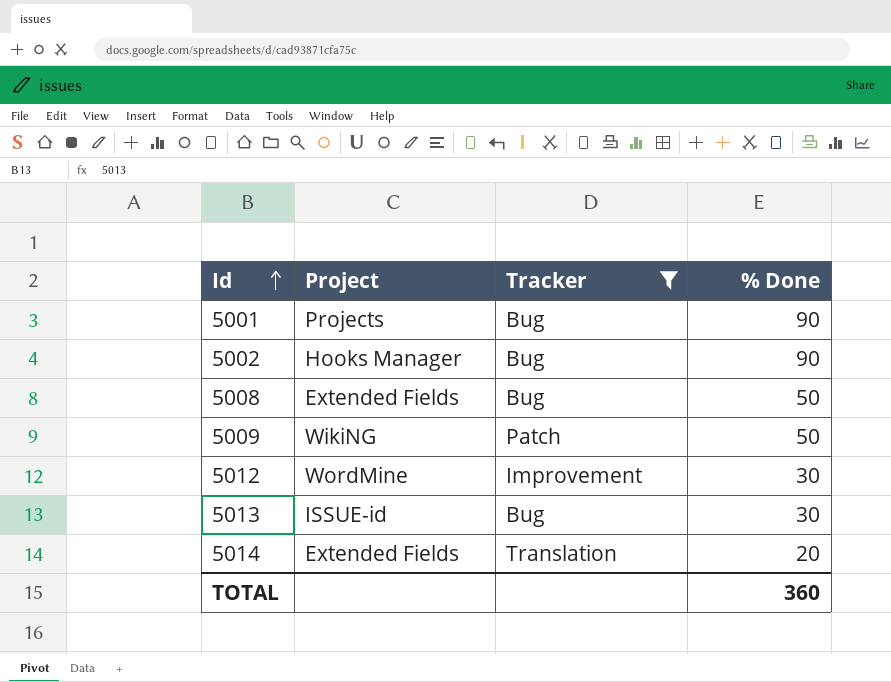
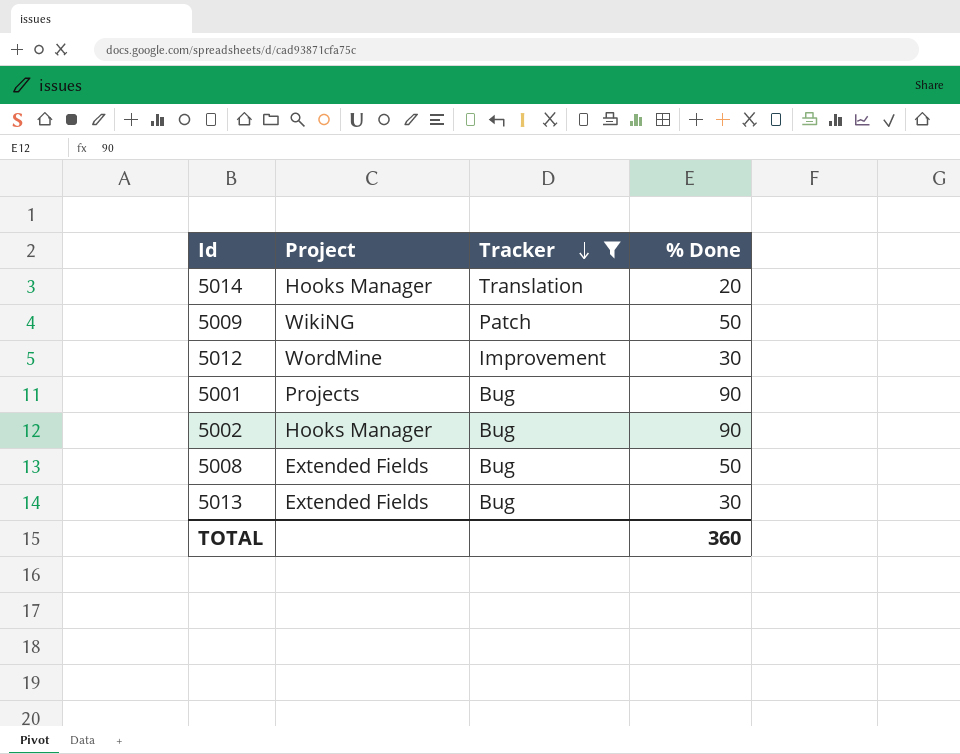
row order: Id ascending -> Tracker descending
5014 | Project: Extended Fields -> Hooks Manager
5013 | Project: ISSUE-id -> Extended Fields

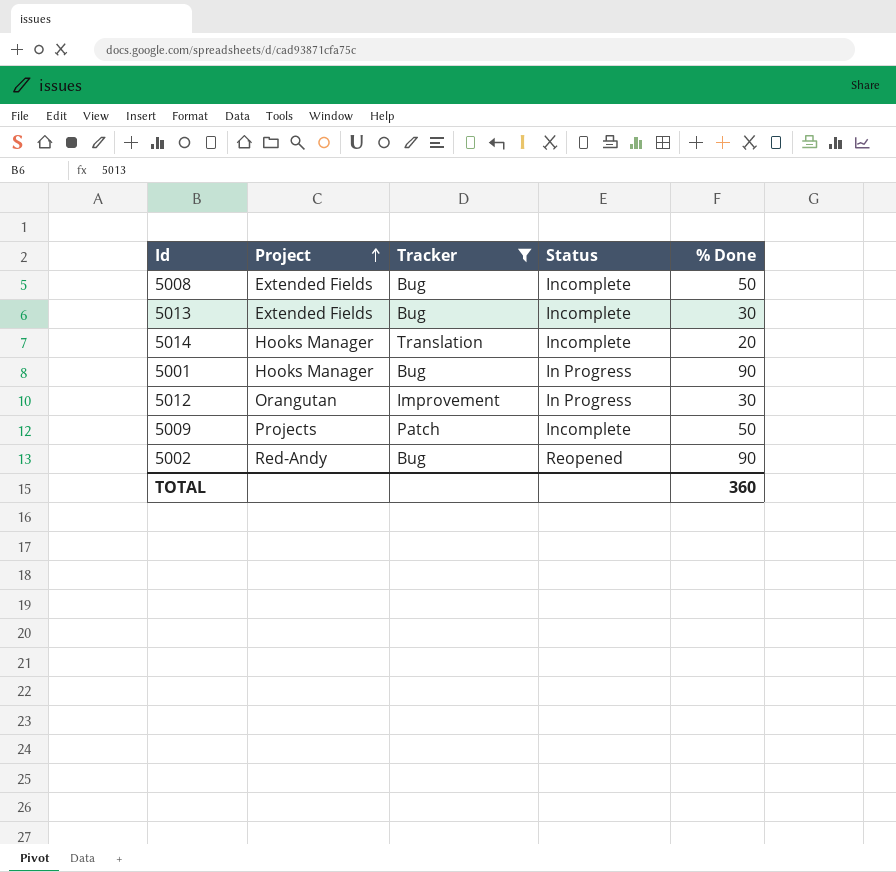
row order: Tracker descending -> Project ascending
column Status | position: none -> 4
5001 | Project: Projects -> Hooks Manager
5012 | Project: WordMine -> Orangutan
5009 | Project: WikiNG -> Projects
5002 | Project: Hooks Manager -> Red-Andy

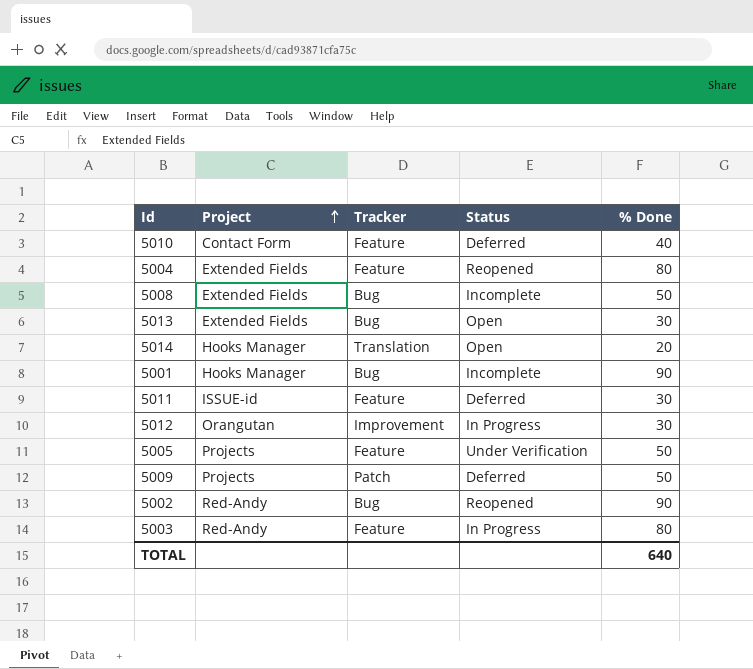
filter: Tracker != Feature -> none
5013 | Status: Incomplete -> Open
5014 | Status: Incomplete -> Open
5001 | Status: In Progress -> Incomplete
5009 | Status: Incomplete -> Deferred
TOTAL | % Done: 360 -> 640

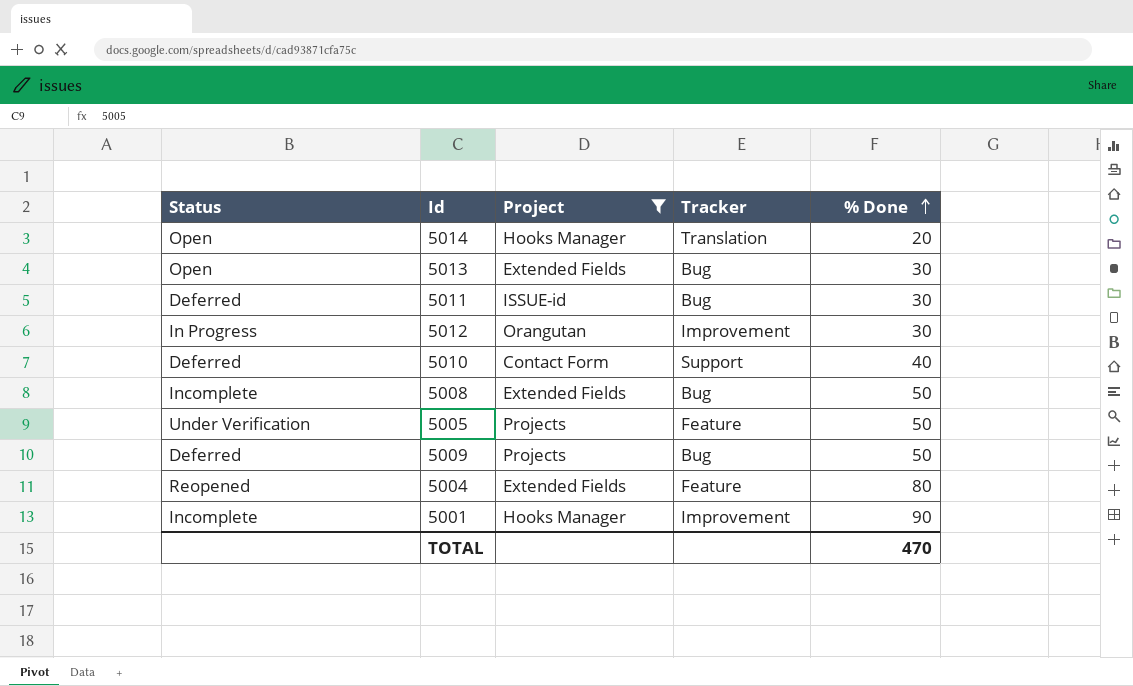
filter: none -> Project != Red-Andy
row order: Project ascending -> % Done ascending
column Status | position: 4 -> 1
5011 | Tracker: Feature -> Bug
5010 | Tracker: Feature -> Support
5009 | Tracker: Patch -> Bug
5001 | Tracker: Bug -> Improvement
TOTAL | % Done: 640 -> 470

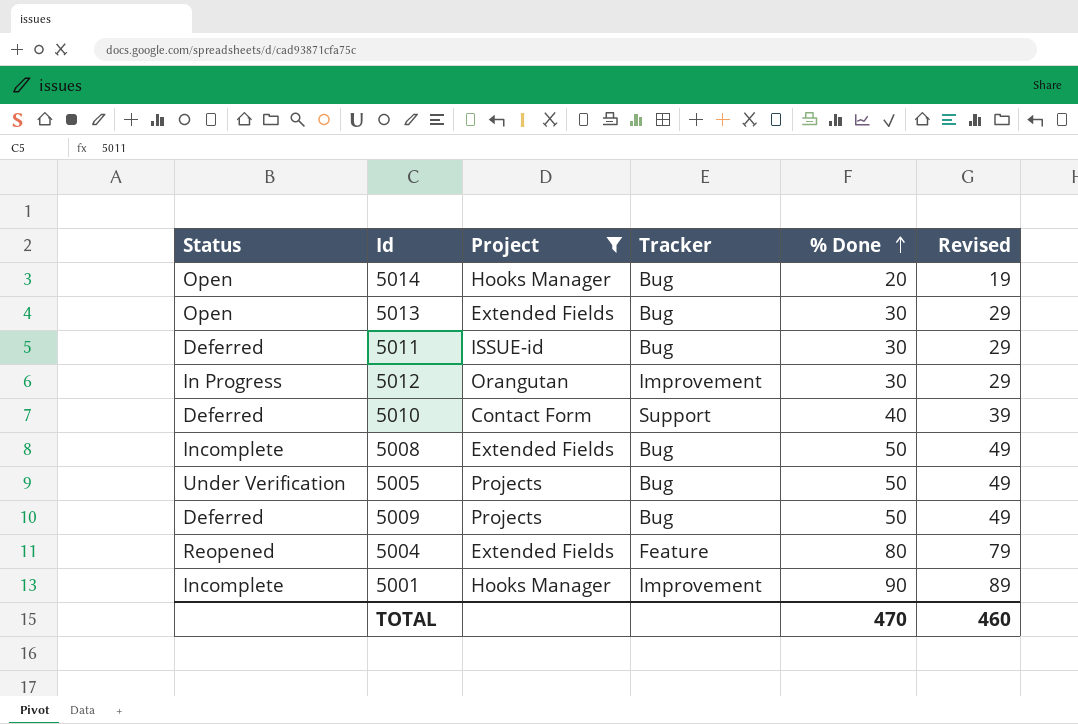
column Revised | formula: none -> [% Done] - 1
5014 | Tracker: Translation -> Bug
5005 | Tracker: Feature -> Bug

